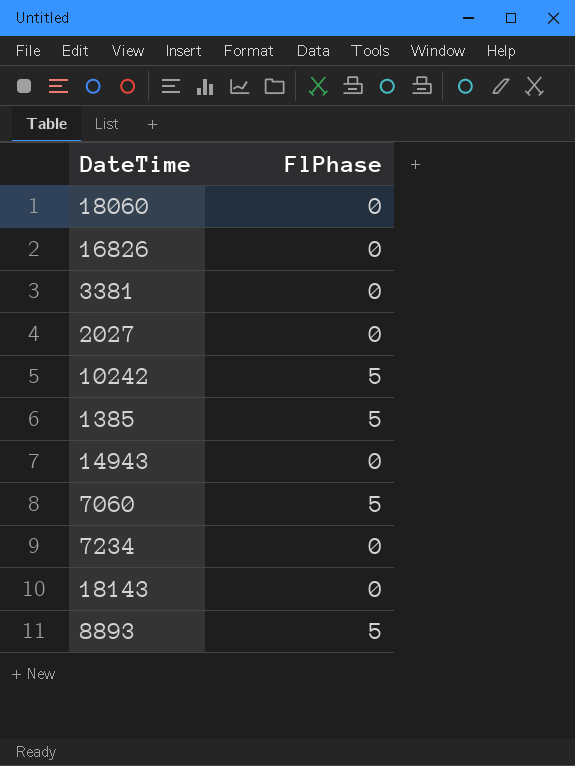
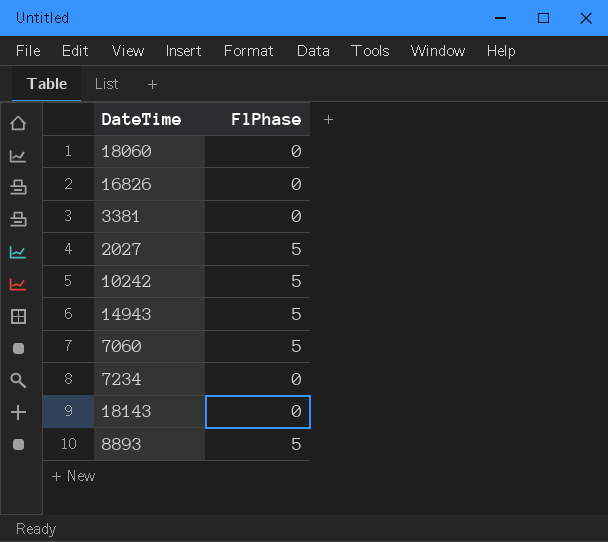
row 1385: 5 -> none
2027 | FlPhase: 0 -> 5
14943 | FlPhase: 0 -> 5

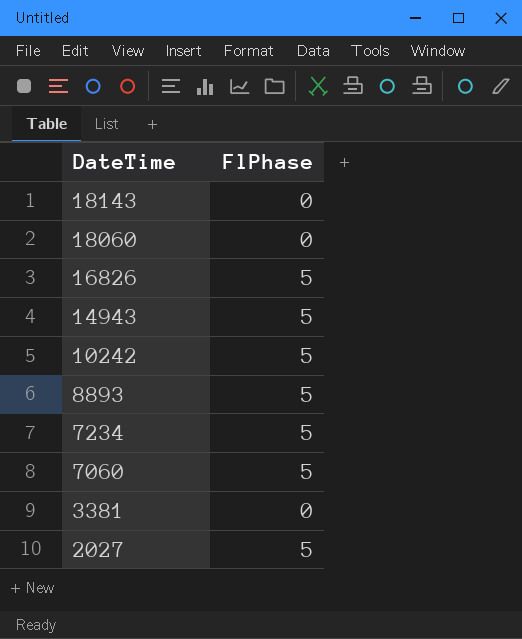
row order: none -> DateTime descending
16826 | FlPhase: 0 -> 5
7234 | FlPhase: 0 -> 5

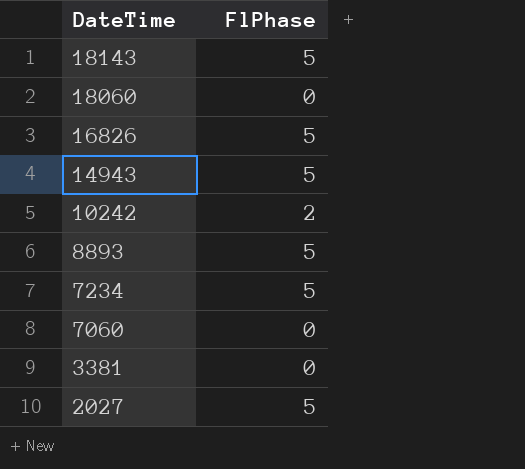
18143 | FlPhase: 0 -> 5
10242 | FlPhase: 5 -> 2
7060 | FlPhase: 5 -> 0

